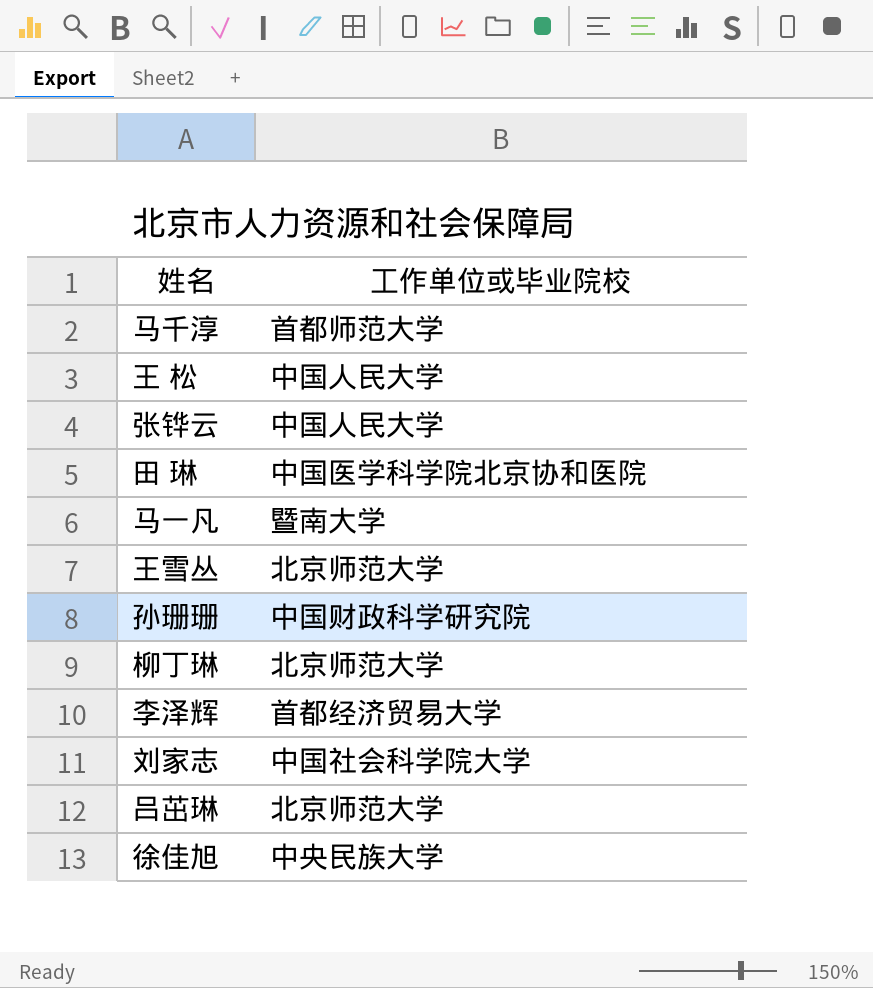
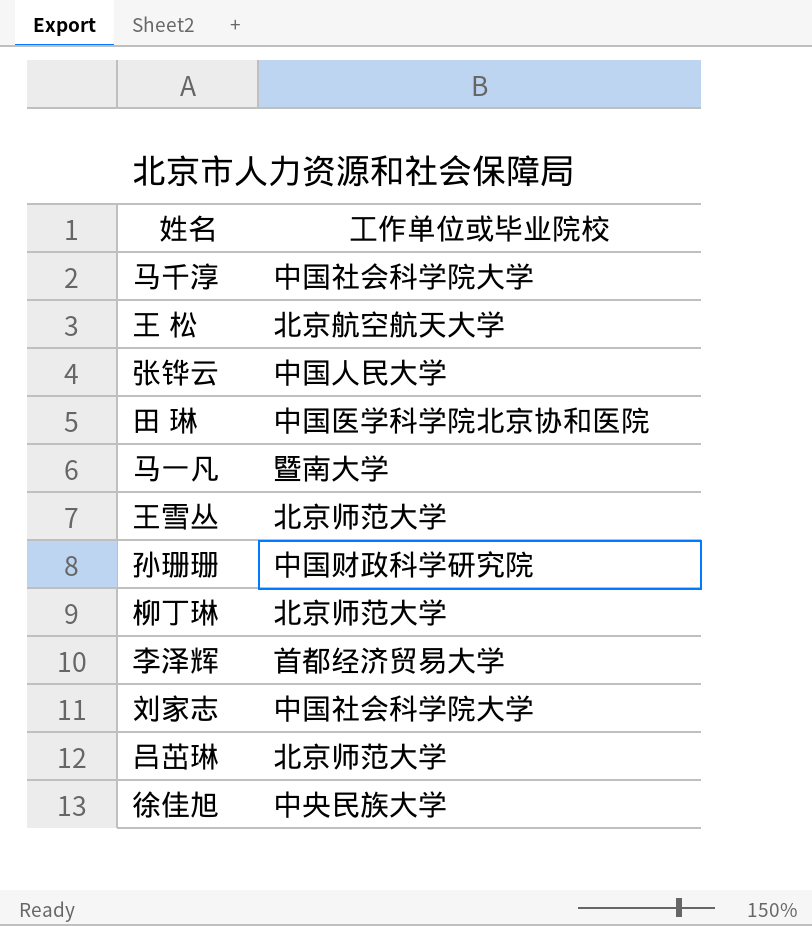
马千淳 | 工作单位或毕业院校: 首都师范大学 -> 中国社会科学院大学
王 松 | 工作单位或毕业院校: 中国人民大学 -> 北京航空航天大学

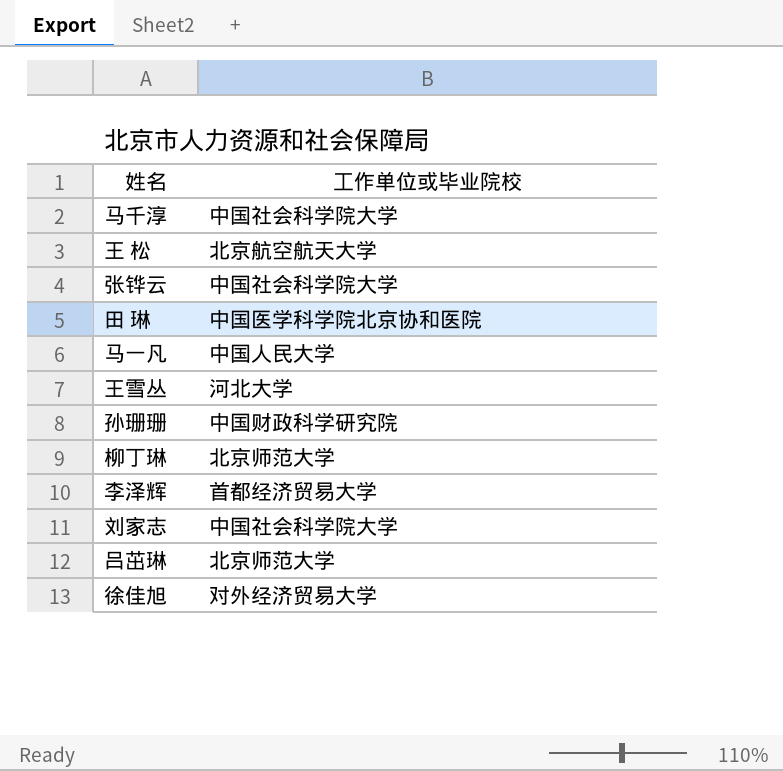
张铧云 | 工作单位或毕业院校: 中国人民大学 -> 中国社会科学院大学
马一凡 | 工作单位或毕业院校: 暨南大学 -> 中国人民大学
王雪丛 | 工作单位或毕业院校: 北京师范大学 -> 河北大学
徐佳旭 | 工作单位或毕业院校: 中央民族大学 -> 对外经济贸易大学

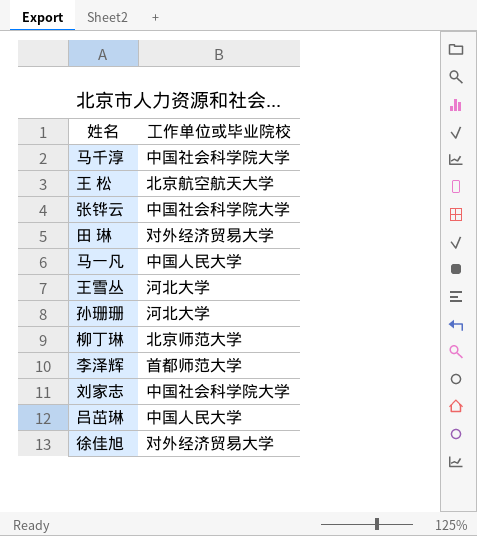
田 琳 | 工作单位或毕业院校: 中国医学科学院北京协和医院 -> 对外经济贸易大学
孙珊珊 | 工作单位或毕业院校: 中国财政科学研究院 -> 河北大学
李泽辉 | 工作单位或毕业院校: 首都经济贸易大学 -> 首都师范大学
吕茁琳 | 工作单位或毕业院校: 北京师范大学 -> 中国人民大学

